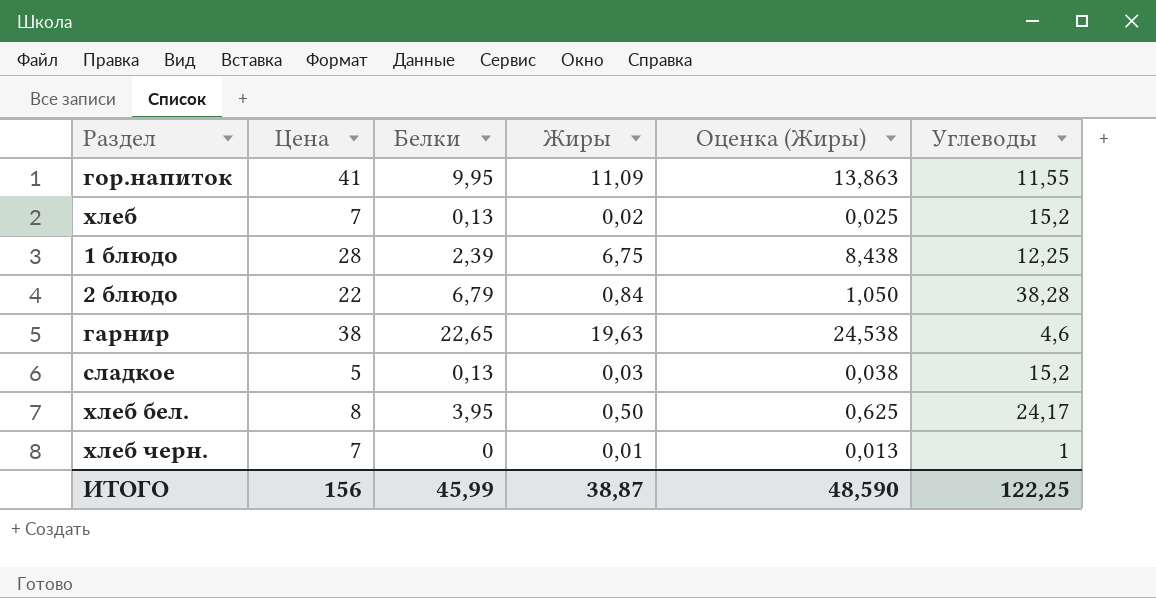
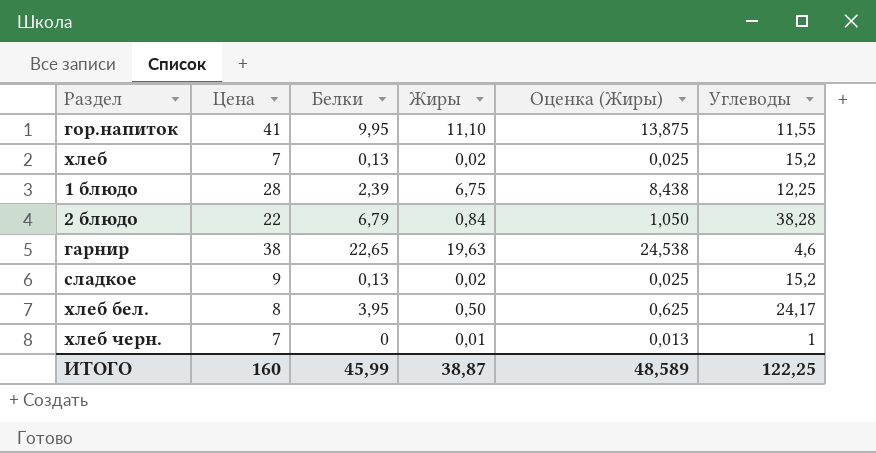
гор.напиток | Жиры: 11,09 -> 11,10
гор.напиток | Оценка (Жиры): 13,863 -> 13,875
сладкое | Цена: 5 -> 9
сладкое | Жиры: 0,03 -> 0,02
сладкое | Оценка (Жиры): 0,038 -> 0,025
ИТОГО | Цена: 156 -> 160
ИТОГО | Оценка (Жиры): 48,590 -> 48,589

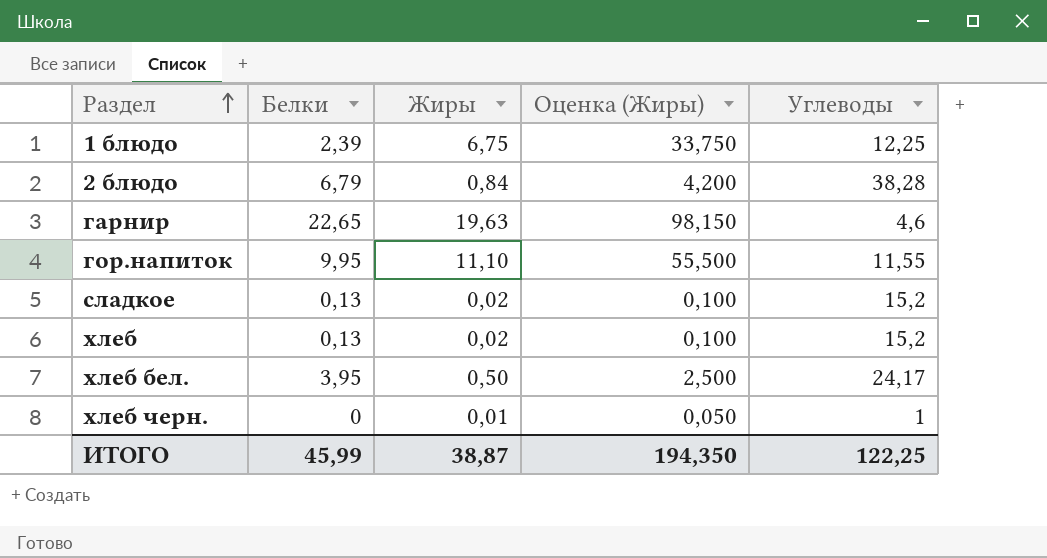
row order: none -> Раздел ascending
column Цена | position: 2 -> none
column Оценка (Жиры) | formula: [Жиры] * 1,25 -> [Жиры] * 5
ИТОГО | Оценка (Жиры): 48,589 -> 194,350

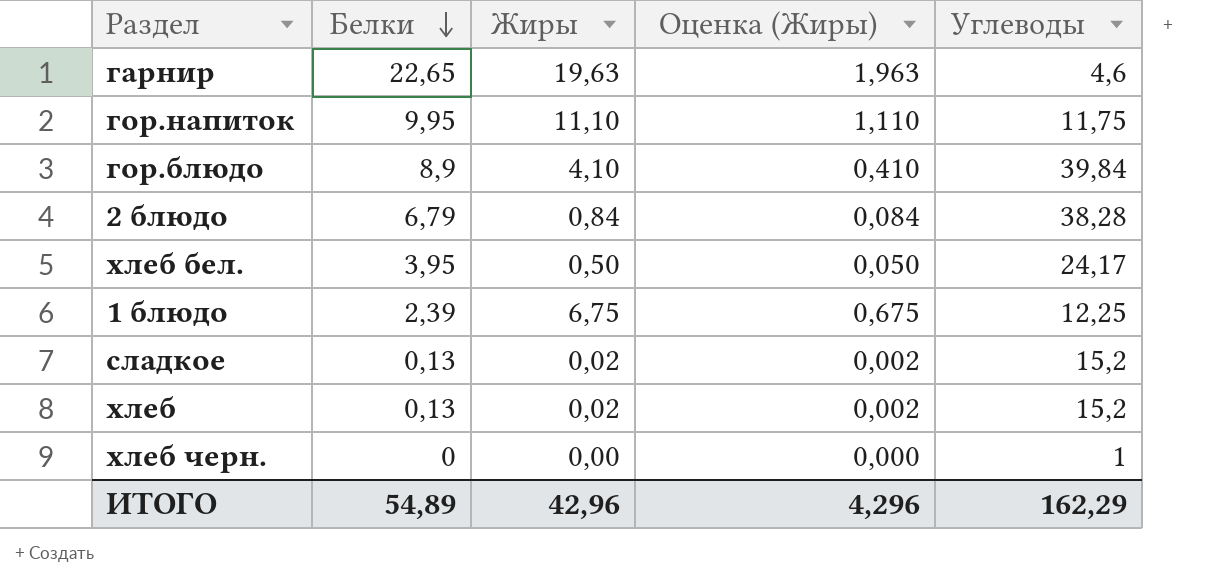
row order: Раздел ascending -> Белки descending
column Оценка (Жиры) | formula: [Жиры] * 5 -> [Жиры] * 0,1
гор.напиток | Углеводы: 11,55 -> 11,75
row гор.блюдо: none -> 8,9 | 4,10 | 0,410 | 39,84
хлеб черн. | Жиры: 0,01 -> 0,00
ИТОГО | Белки: 45,99 -> 54,89
ИТОГО | Жиры: 38,87 -> 42,96
ИТОГО | Оценка (Жиры): 194,350 -> 4,296
ИТОГО | Углеводы: 122,25 -> 162,29

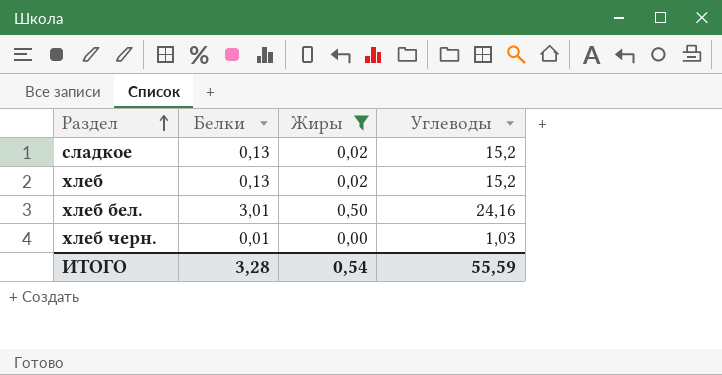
filter: none -> Жиры <= 0,50
row order: Белки descending -> Раздел ascending
column Оценка (Жиры) | formula: [Жиры] * 0,1 -> none
хлеб бел. | Белки: 3,95 -> 3,01
хлеб бел. | Углеводы: 24,17 -> 24,16
хлеб черн. | Белки: 0 -> 0,01
хлеб черн. | Углеводы: 1 -> 1,03
ИТОГО | Белки: 54,89 -> 3,28
ИТОГО | Жиры: 42,96 -> 0,54
ИТОГО | Углеводы: 162,29 -> 55,59

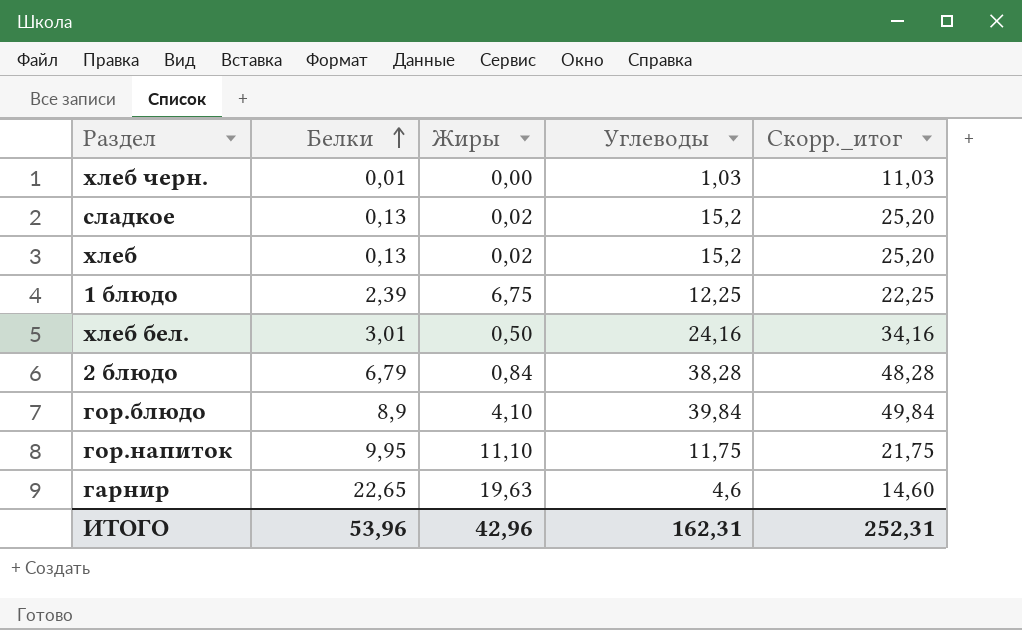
filter: Жиры <= 0,50 -> none
row order: Раздел ascending -> Белки ascending
column Скорр._итог | formula: none -> [Углеводы] + 10
ИТОГО | Белки: 3,28 -> 53,96
ИТОГО | Жиры: 0,54 -> 42,96
ИТОГО | Углеводы: 55,59 -> 162,31

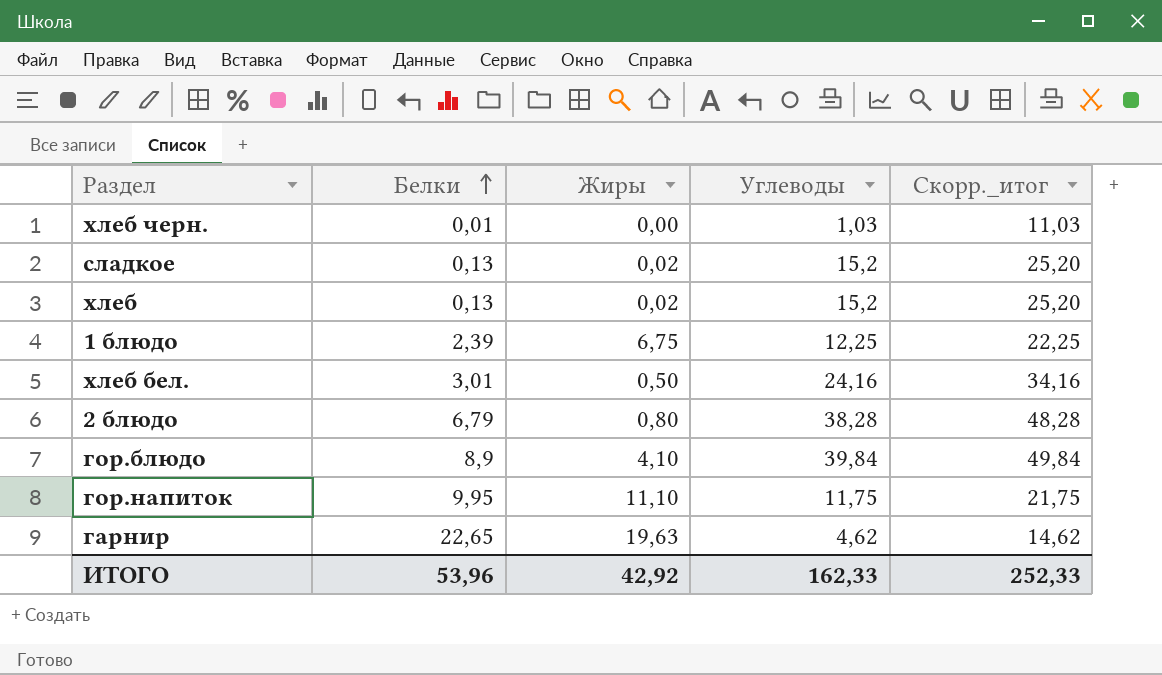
2 блюдо | Жиры: 0,84 -> 0,80
гарнир | Углеводы: 4,6 -> 4,62
гарнир | Скорр._итог: 14,60 -> 14,62
ИТОГО | Жиры: 42,96 -> 42,92
ИТОГО | Углеводы: 162,31 -> 162,33
ИТОГО | Скорр._итог: 252,31 -> 252,33

